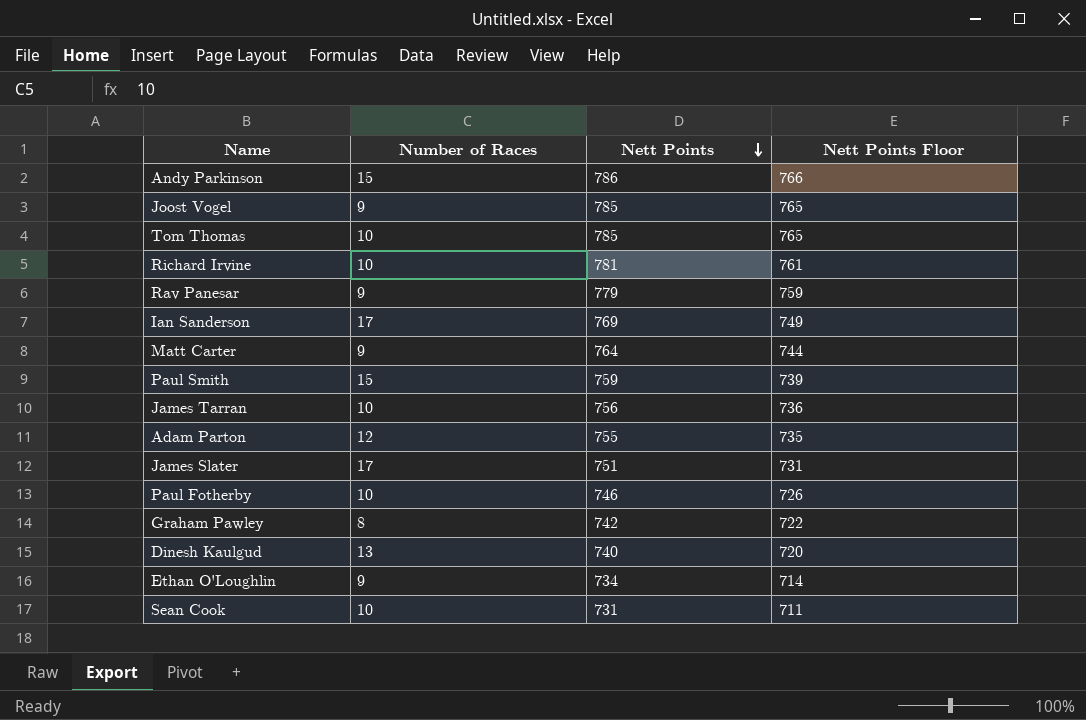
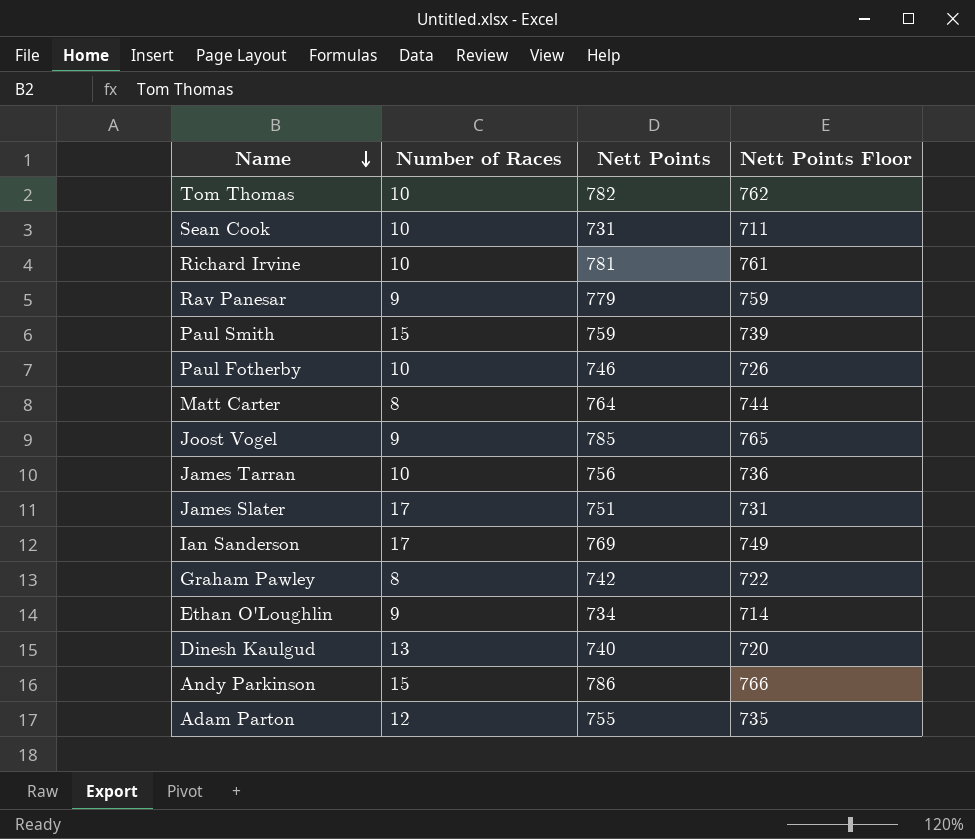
row order: Nett Points descending -> Name descending
Tom Thomas | Nett Points: 785 -> 782
Tom Thomas | Nett Points Floor: 765 -> 762
Matt Carter | Number of Races: 9 -> 8

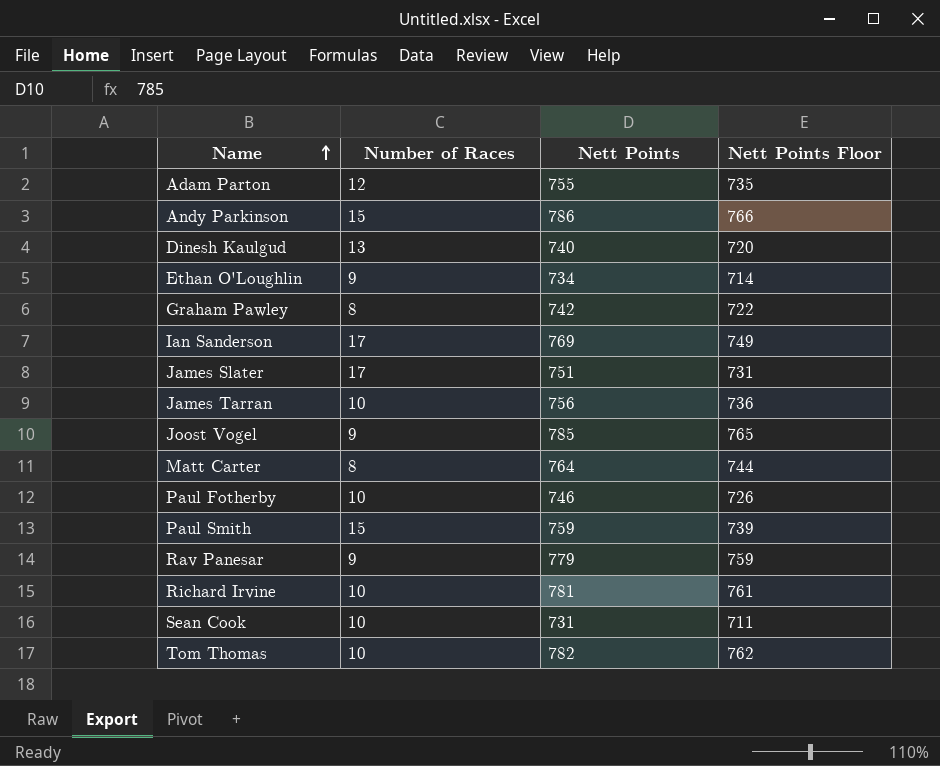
row order: Name descending -> Name ascending

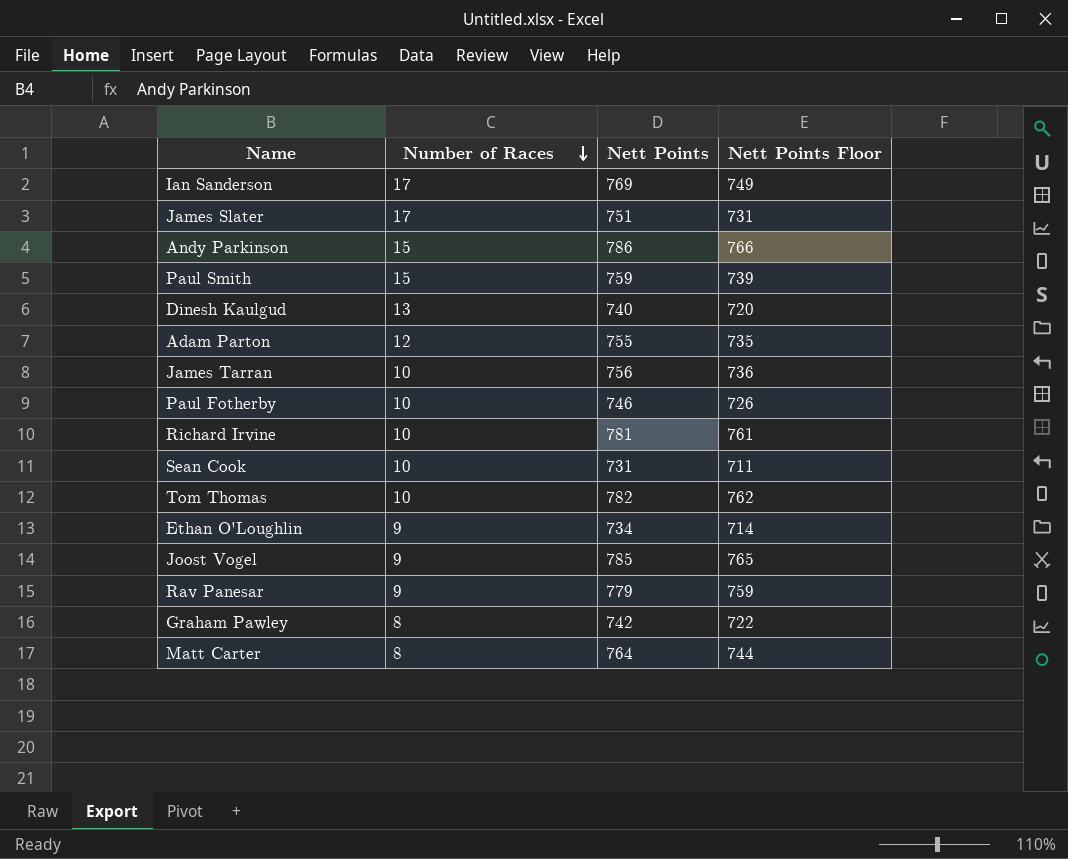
row order: Name ascending -> Number of Races descending

